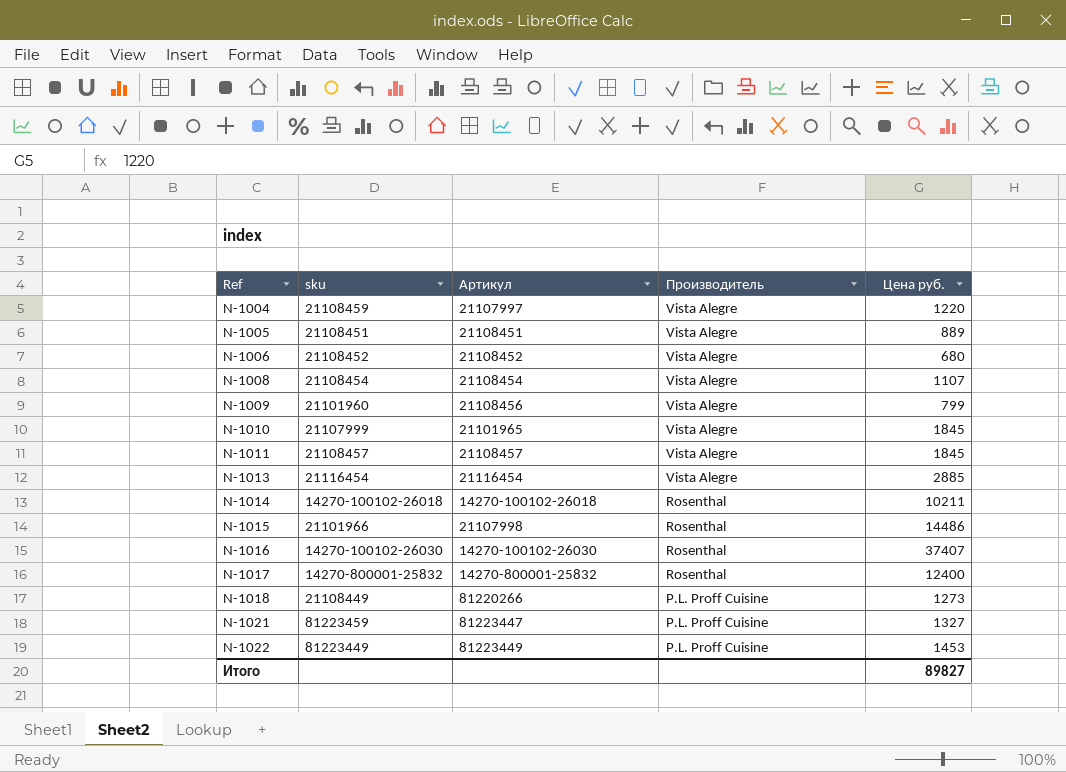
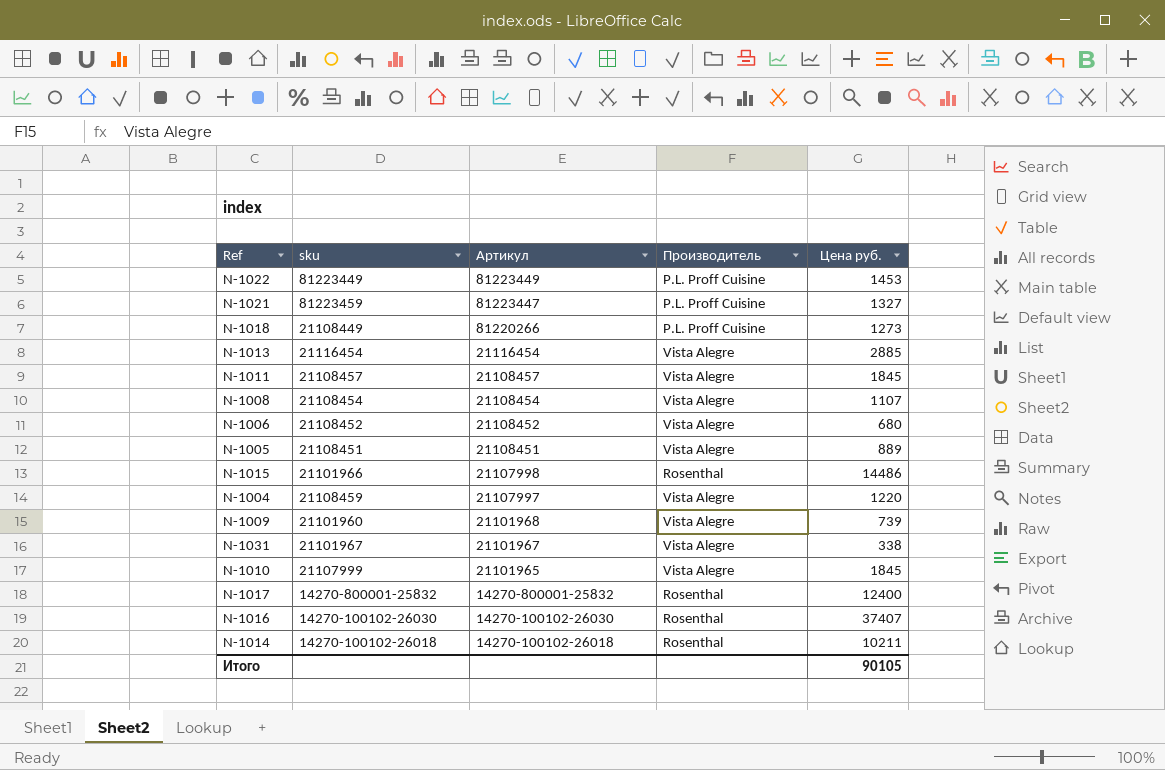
row order: Ref ascending -> Артикул descending
N-1009 | Артикул: 21108456 -> 21101968
N-1009 | Цена руб.: 799 -> 739
row N-1031: none -> 21101967 | 21101967 | Vista Alegre | 338
Итого | Цена руб.: 89827 -> 90105

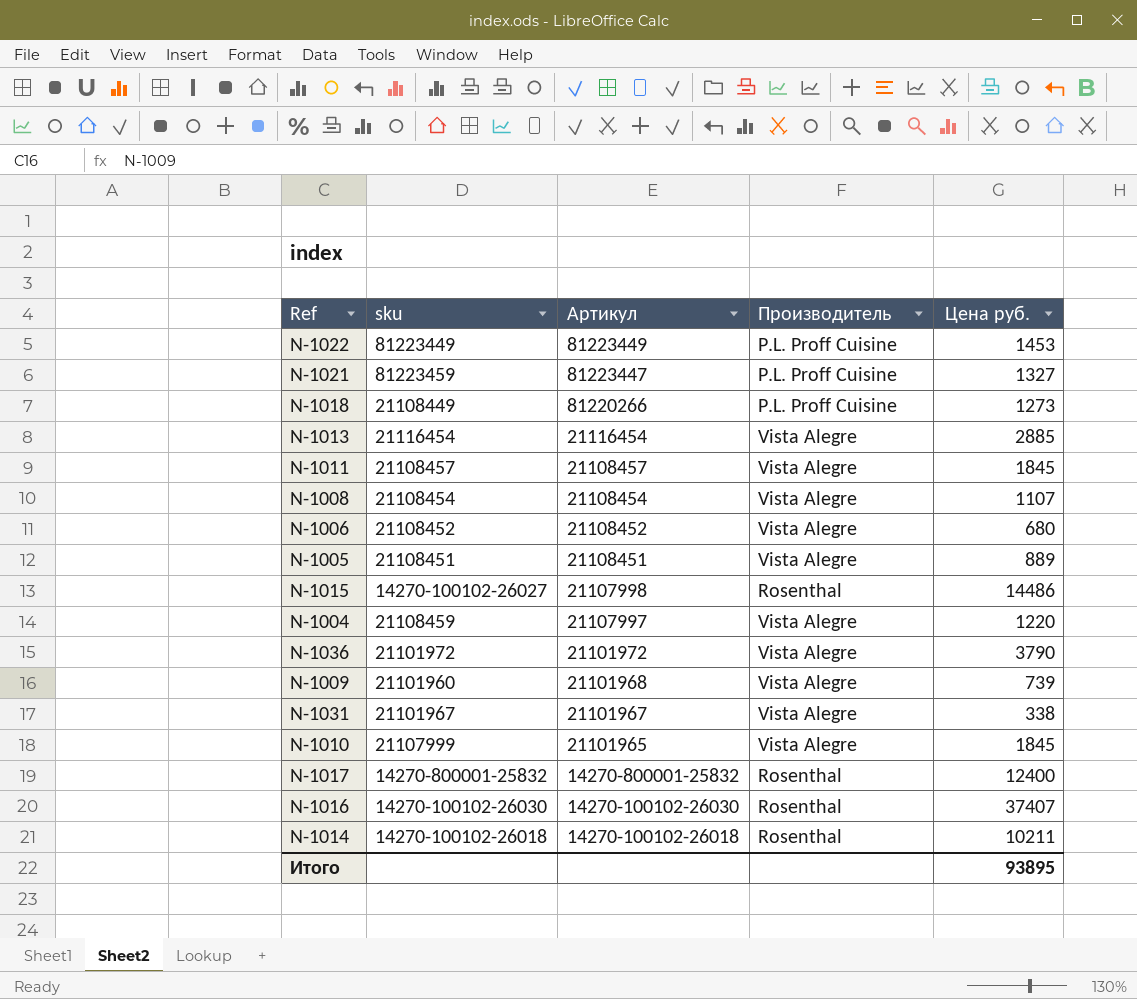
N-1015 | sku: 21101966 -> 14270-100102-26027
row N-1036: none -> 21101972 | 21101972 | Vista Alegre | 3790
Итого | Цена руб.: 90105 -> 93895

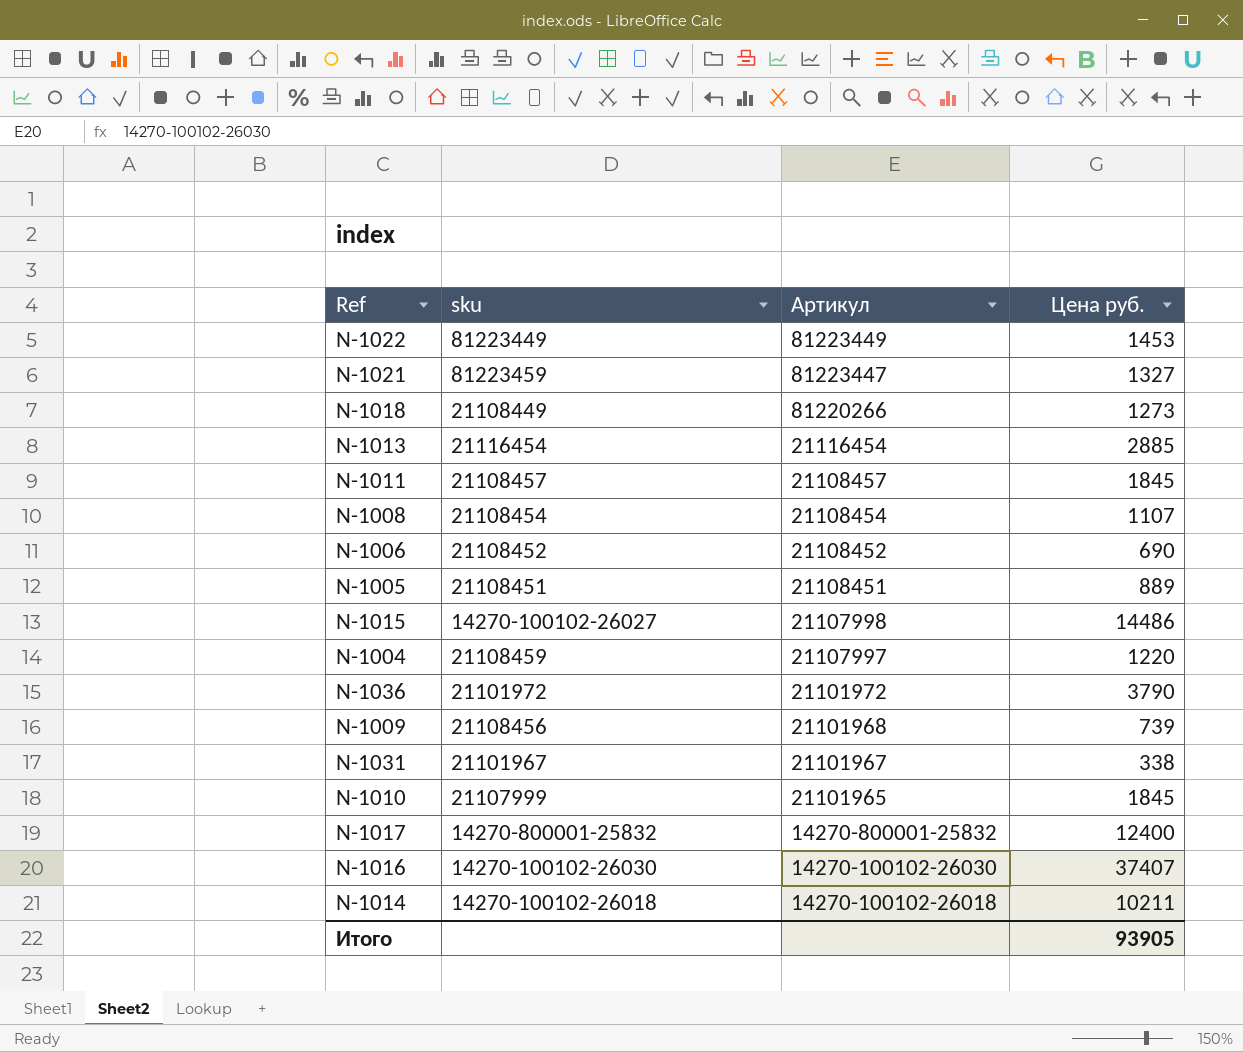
column Производитель | position: 4 -> none
N-1006 | Цена руб.: 680 -> 690
N-1009 | sku: 21101960 -> 21108456
Итого | Цена руб.: 93895 -> 93905

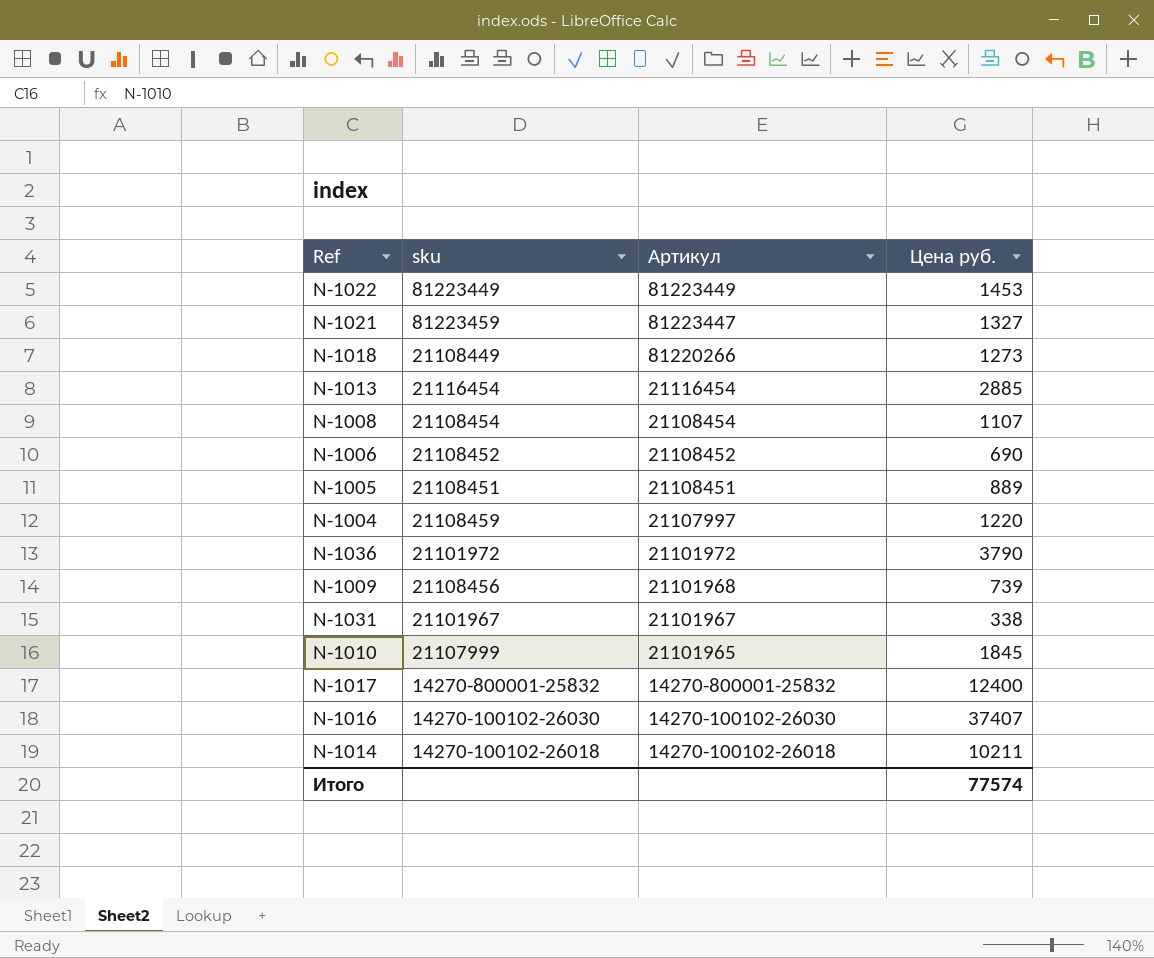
row N-1011: 21108457 | 21108457 | 1845 -> none
row N-1015: 14270-100102-26027 | 21107998 | 14486 -> none
Итого | Цена руб.: 93905 -> 77574

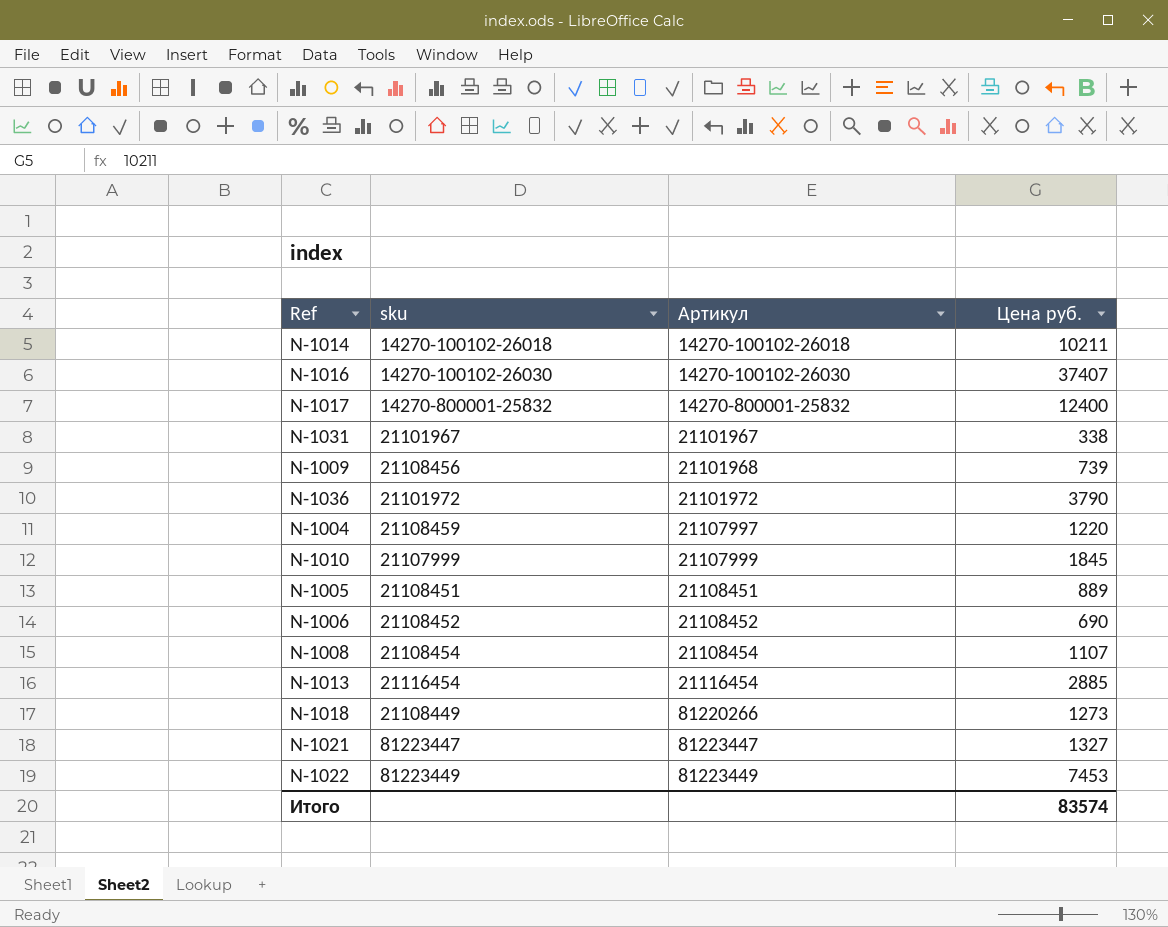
row order: Артикул descending -> Артикул ascending
N-1010 | Артикул: 21101965 -> 21107999
N-1021 | sku: 81223459 -> 81223447
N-1022 | Цена руб.: 1453 -> 7453
Итого | Цена руб.: 77574 -> 83574

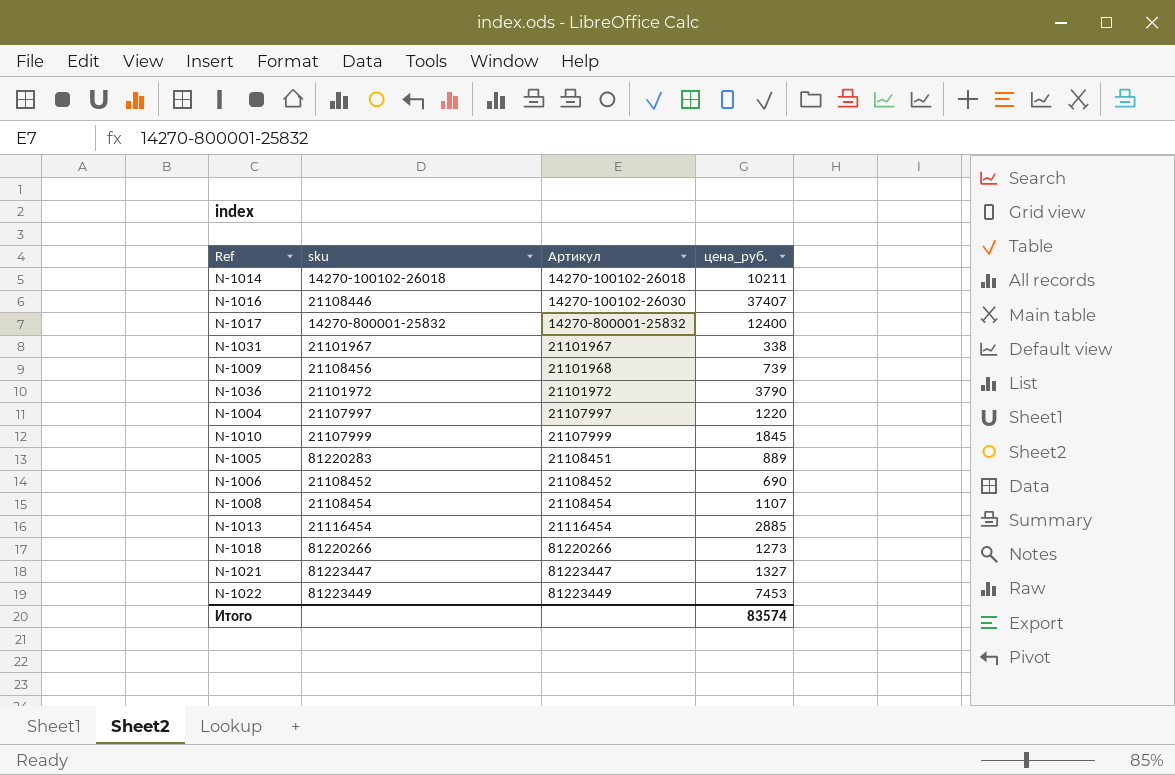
column name: Цена руб. -> цена_руб.
N-1016 | sku: 14270-100102-26030 -> 21108446
N-1004 | sku: 21108459 -> 21107997
N-1005 | sku: 21108451 -> 81220283
N-1018 | sku: 21108449 -> 81220266

